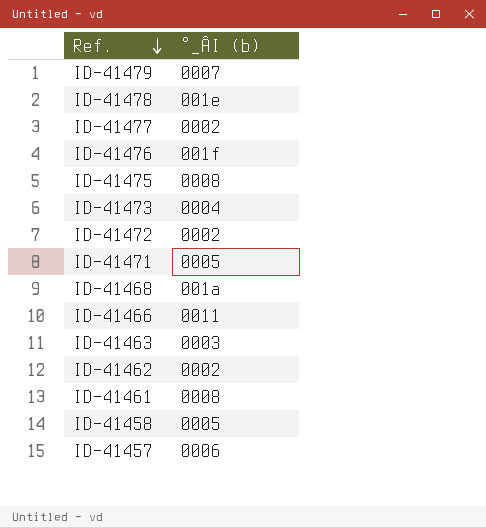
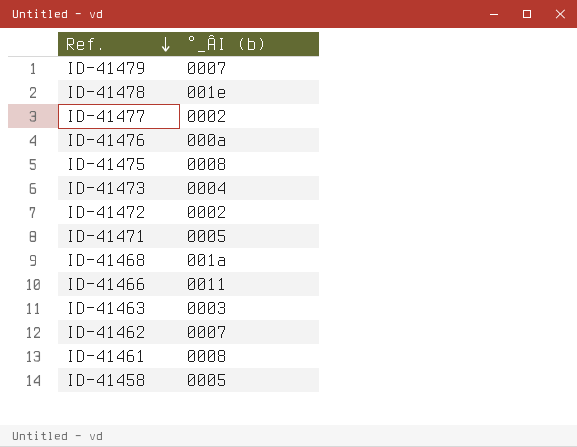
row ID-41457: 0006 -> none
ID-41476 | °_ÂI (b): 001f -> 000a
ID-41462 | °_ÂI (b): 0002 -> 0007

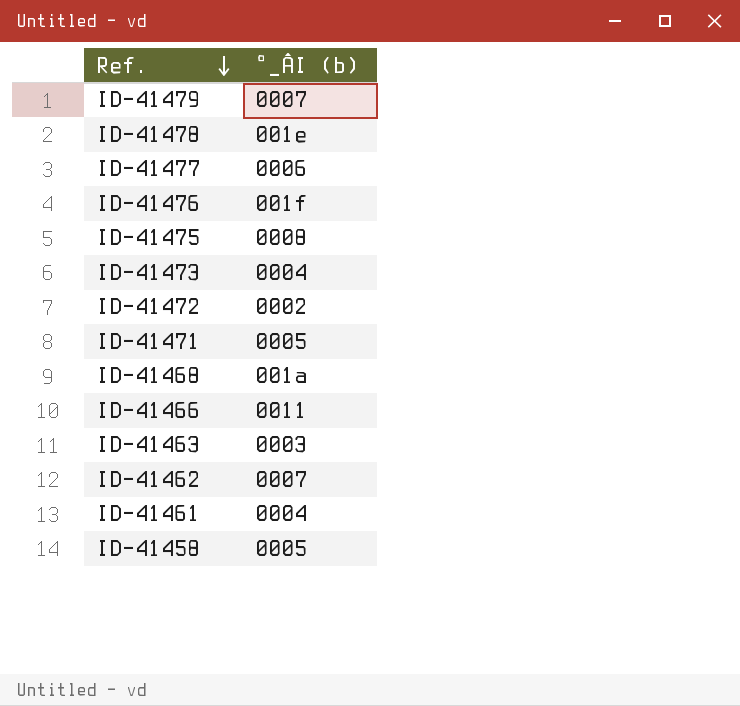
ID-41477 | °_ÂI (b): 0002 -> 0006
ID-41476 | °_ÂI (b): 000a -> 001f
ID-41461 | °_ÂI (b): 0008 -> 0004

